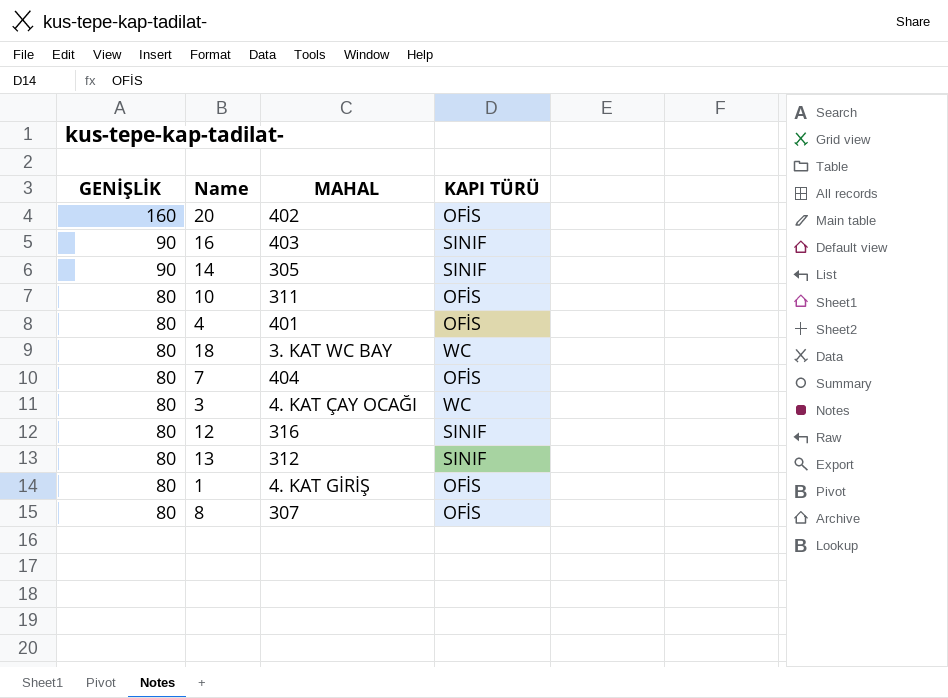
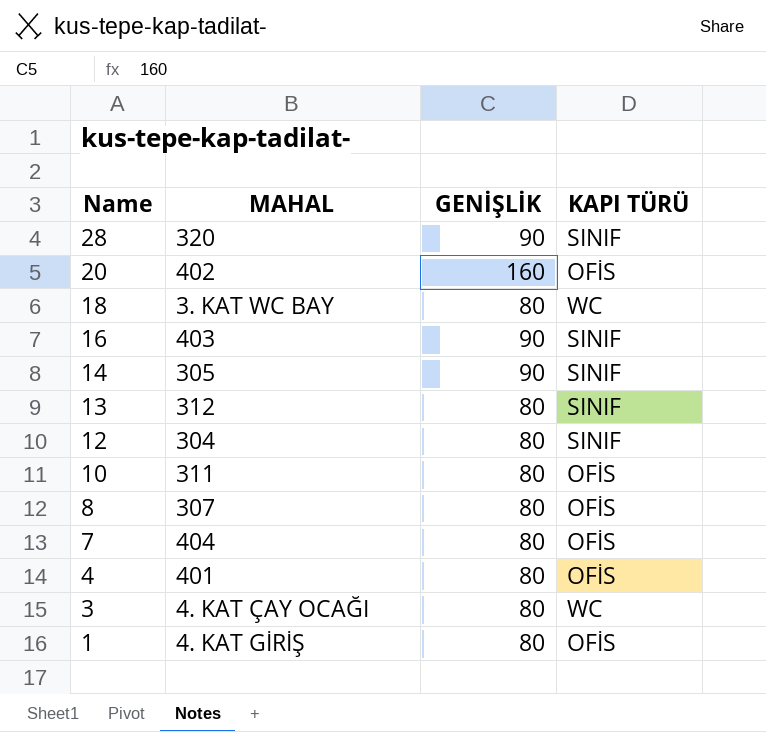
row order: GENİŞLİK descending -> Name descending
column GENİŞLİK | position: 1 -> 3
row 28: none -> 320 | 90 | SINIF
12 | MAHAL: 316 -> 304

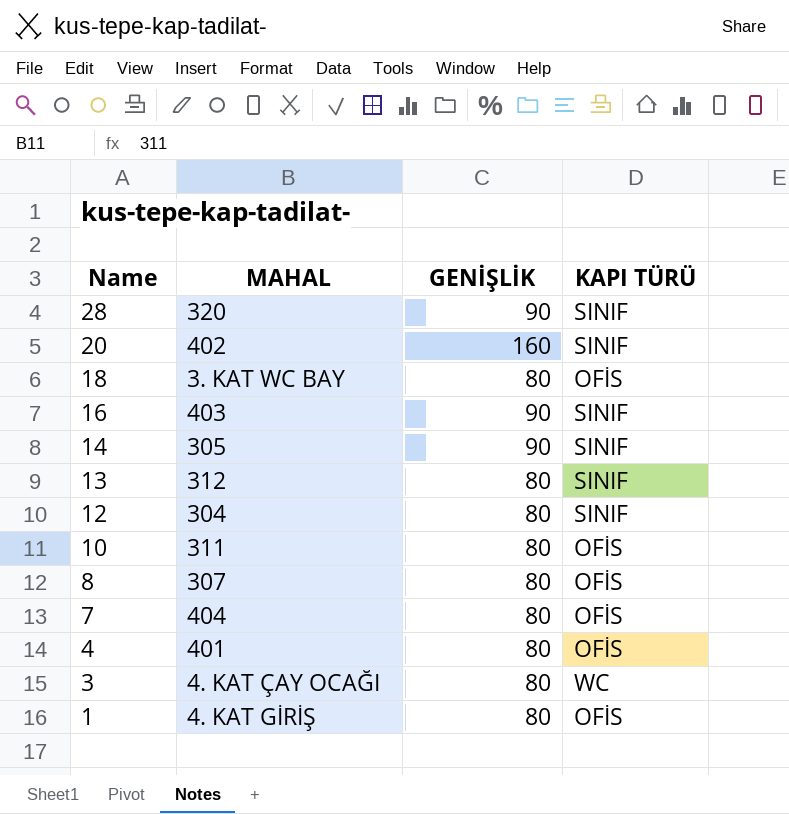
20 | KAPI TÜRÜ: OFİS -> SINIF
18 | KAPI TÜRÜ: WC -> OFİS

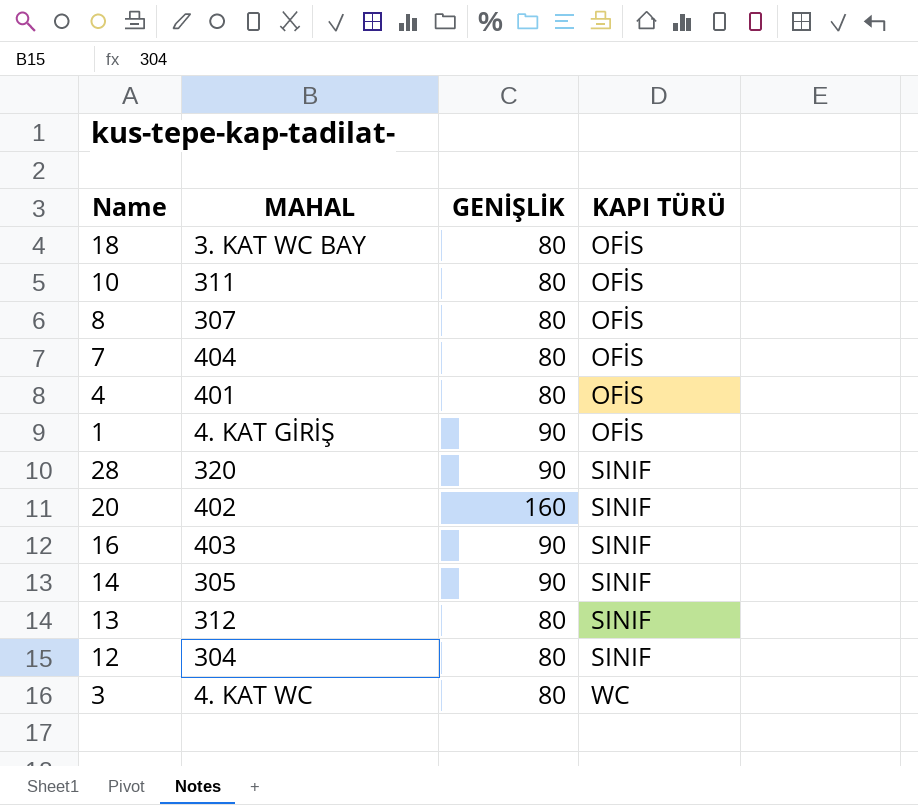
row order: Name descending -> KAPI TÜRÜ ascending
1 | GENİŞLİK: 80 -> 90
3 | MAHAL: 4. KAT ÇAY OCAĞI -> 4. KAT WC

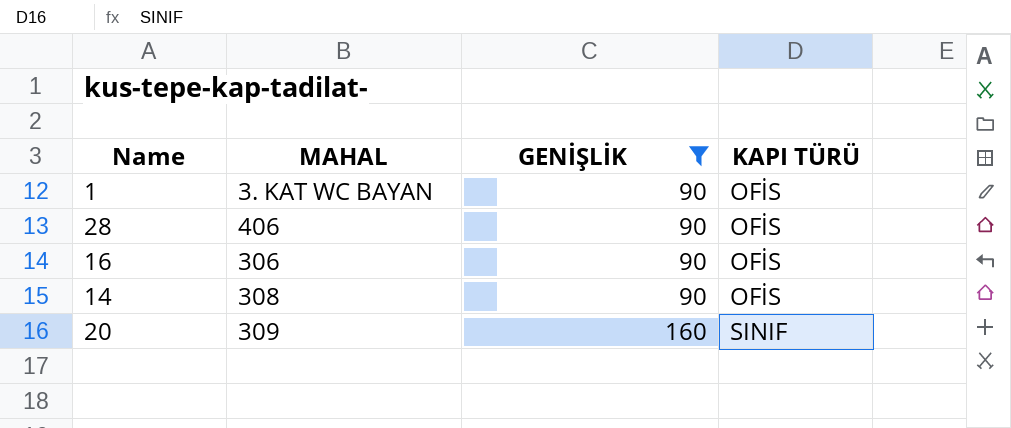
filter: none -> GENİŞLİK != 80
row order: KAPI TÜRÜ ascending -> GENİŞLİK ascending
1 | MAHAL: 4. KAT GİRİŞ -> 3. KAT WC BAYAN
28 | MAHAL: 320 -> 406
28 | KAPI TÜRÜ: SINIF -> OFİS
16 | MAHAL: 403 -> 306
16 | KAPI TÜRÜ: SINIF -> OFİS
14 | MAHAL: 305 -> 308
14 | KAPI TÜRÜ: SINIF -> OFİS
20 | MAHAL: 402 -> 309

